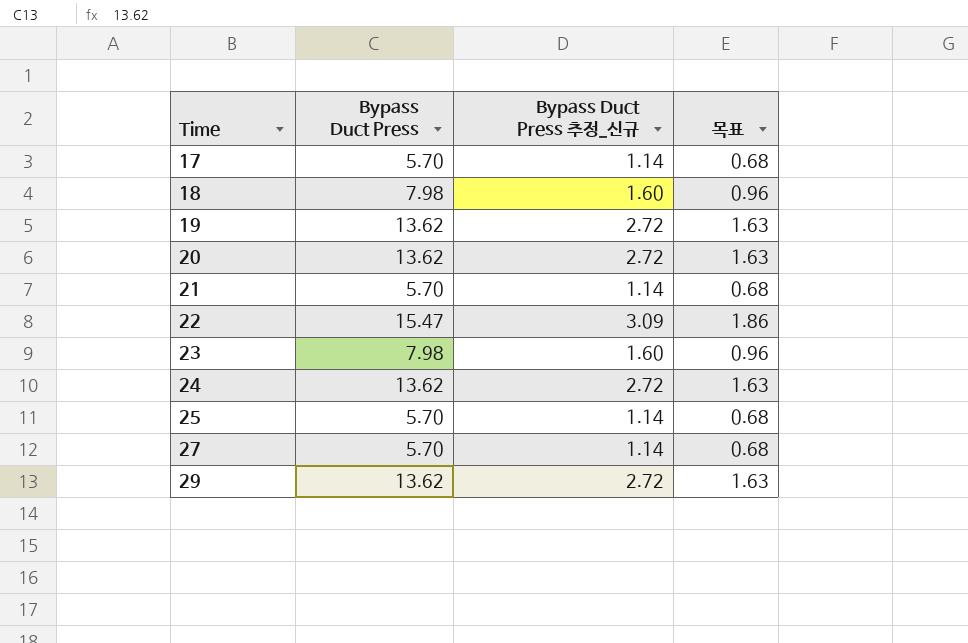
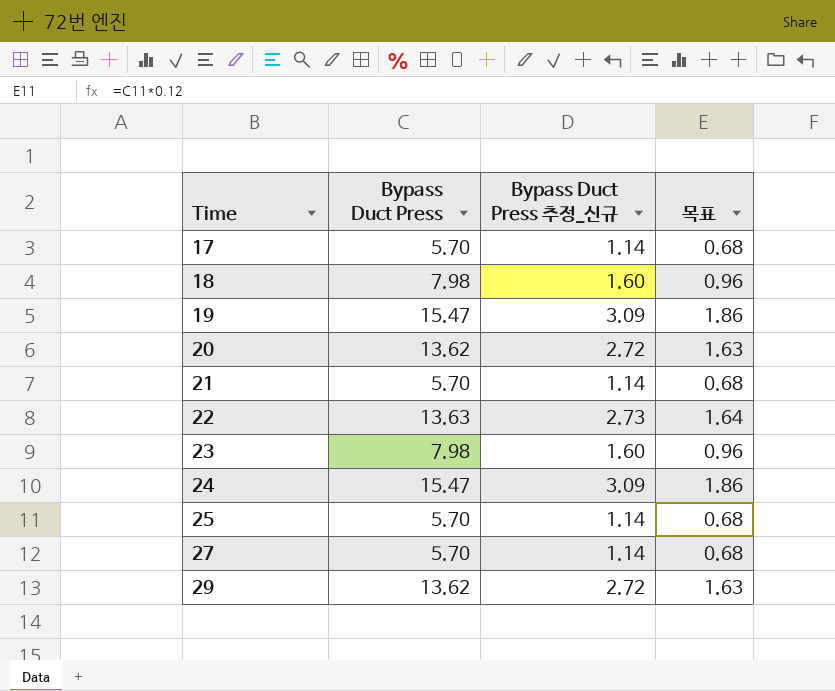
19 | Bypass Duct Press: 13.62 -> 15.47
19 | Bypass Duct Press 추정_신규: 2.72 -> 3.09
19 | 목표: 1.63 -> 1.86
22 | Bypass Duct Press: 15.47 -> 13.63
22 | Bypass Duct Press 추정_신규: 3.09 -> 2.73
22 | 목표: 1.86 -> 1.64
24 | Bypass Duct Press: 13.62 -> 15.47
24 | Bypass Duct Press 추정_신규: 2.72 -> 3.09
24 | 목표: 1.63 -> 1.86

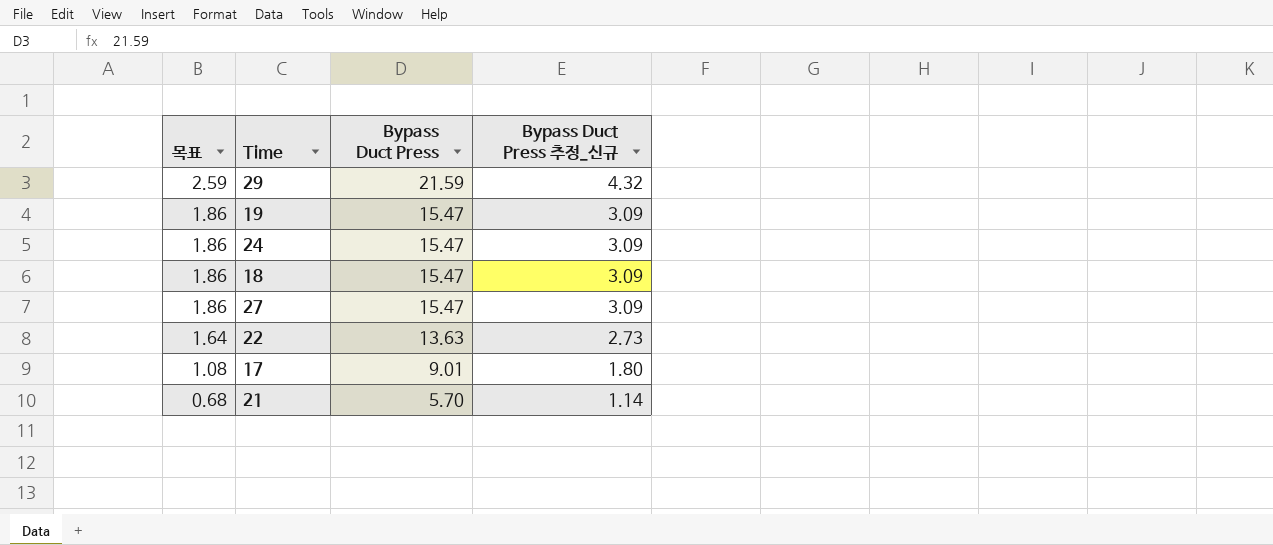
row order: Time ascending -> 목표 descending
column 목표 | position: 4 -> 1
row 20: 13.62 | 2.72 | 1.63 -> none
row 23: 7.98 | 1.60 | 0.96 -> none
row 25: 5.70 | 1.14 | 0.68 -> none
29 | 목표: 1.63 -> 2.59
29 | Bypass Duct Press: 13.62 -> 21.59
29 | Bypass Duct Press 추정_신규: 2.72 -> 4.32
18 | 목표: 0.96 -> 1.86
18 | Bypass Duct Press: 7.98 -> 15.47
18 | Bypass Duct Press 추정_신규: 1.60 -> 3.09
27 | 목표: 0.68 -> 1.86
27 | Bypass Duct Press: 5.70 -> 15.47
27 | Bypass Duct Press 추정_신규: 1.14 -> 3.09
17 | 목표: 0.68 -> 1.08
17 | Bypass Duct Press: 5.70 -> 9.01
17 | Bypass Duct Press 추정_신규: 1.14 -> 1.80

